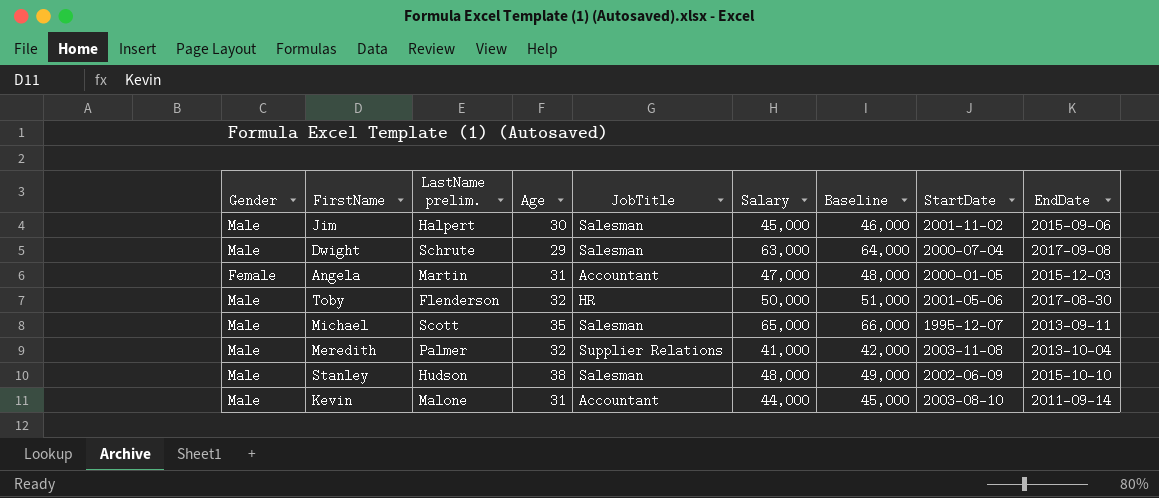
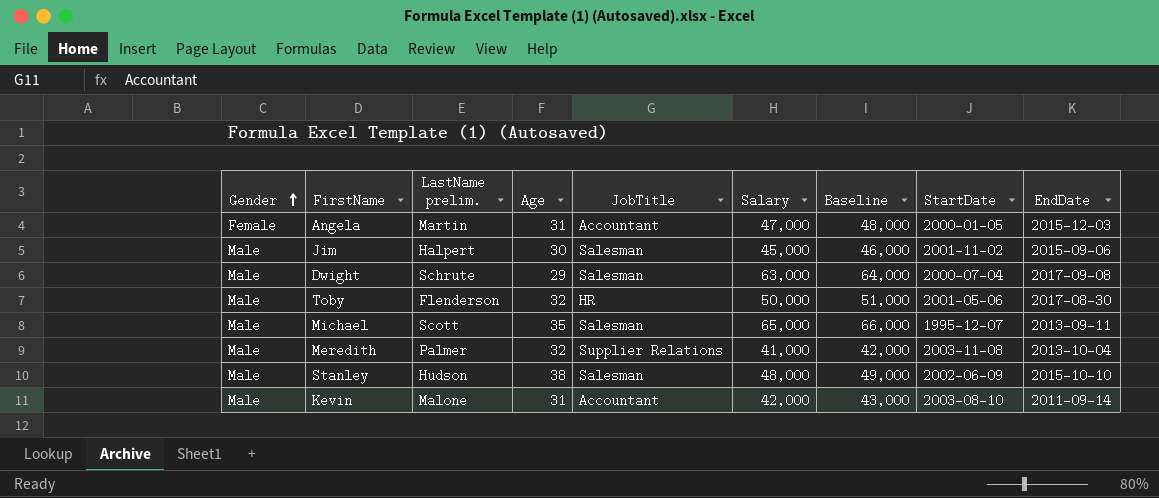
row order: none -> Gender ascending
Kevin | Salary: 44,000 -> 42,000
Kevin | Baseline: 45,000 -> 43,000

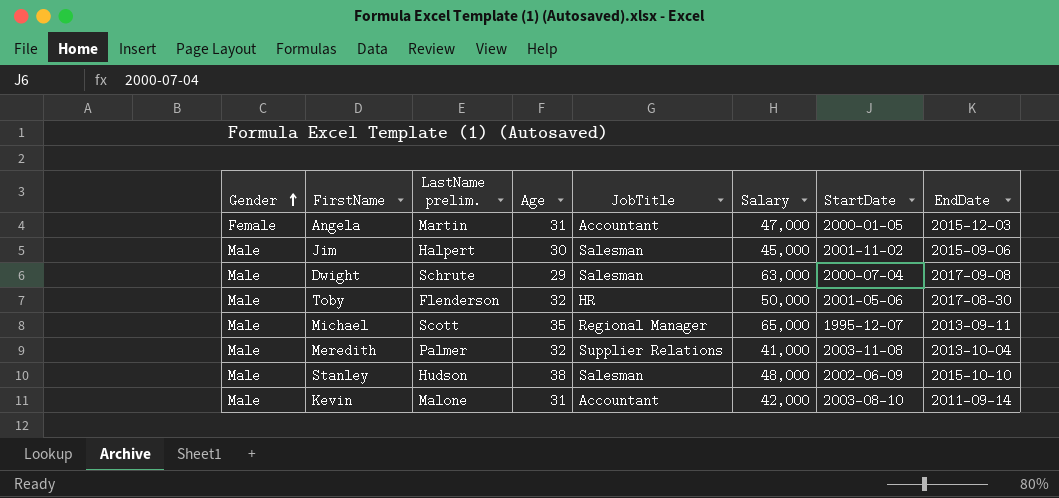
column Baseline | formula: [Salary] + 1000 -> none
Michael | JobTitle: Salesman -> Regional Manager

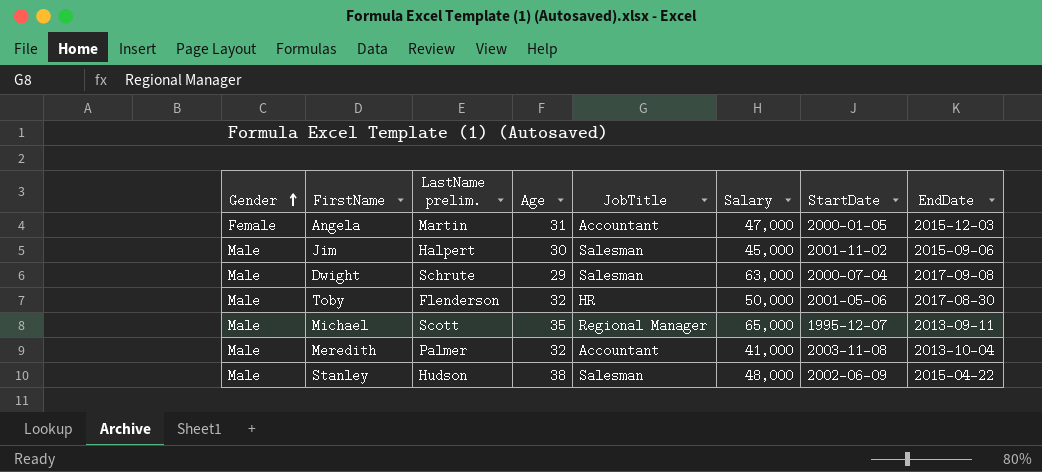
row Kevin: Male | Malone | 31 | Accountant | 42,000 | 2003-08-10 | 2011-09-14 -> none
Meredith | JobTitle: Supplier Relations -> Accountant
Stanley | EndDate: 2015-10-10 -> 2015-04-22

